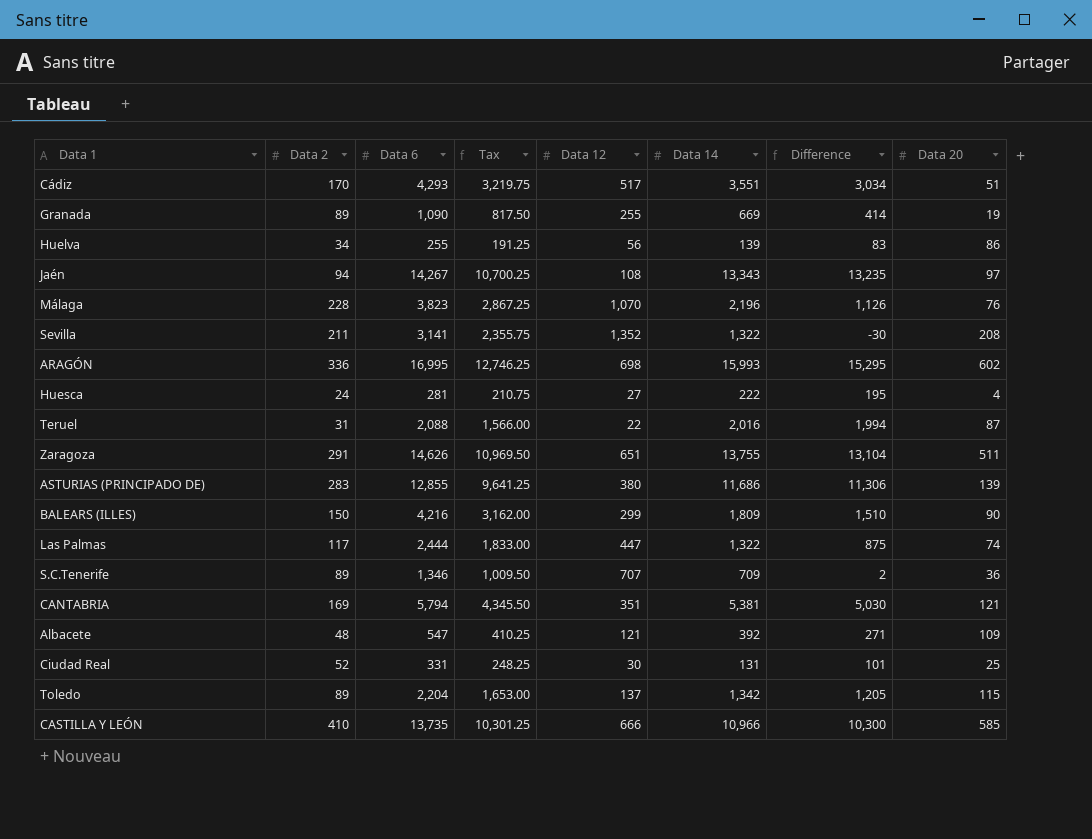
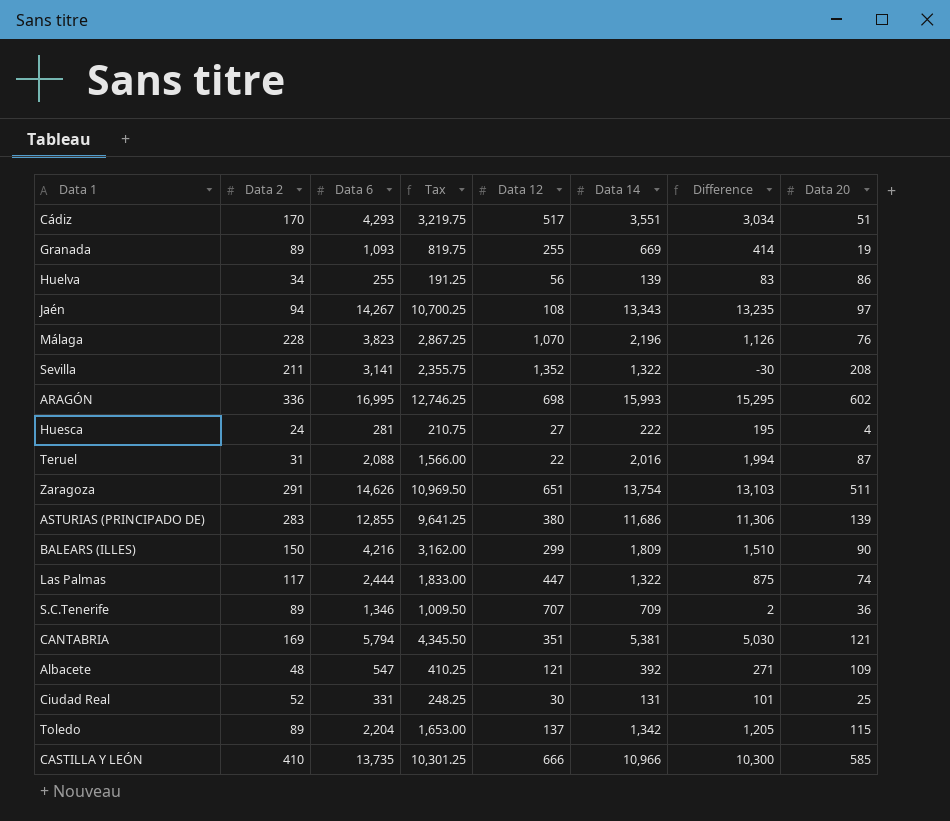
Granada | Data 6: 1,090 -> 1,093
Granada | Tax: 817.50 -> 819.75
Zaragoza | Data 14: 13,755 -> 13,754
Zaragoza | Difference: 13,104 -> 13,103

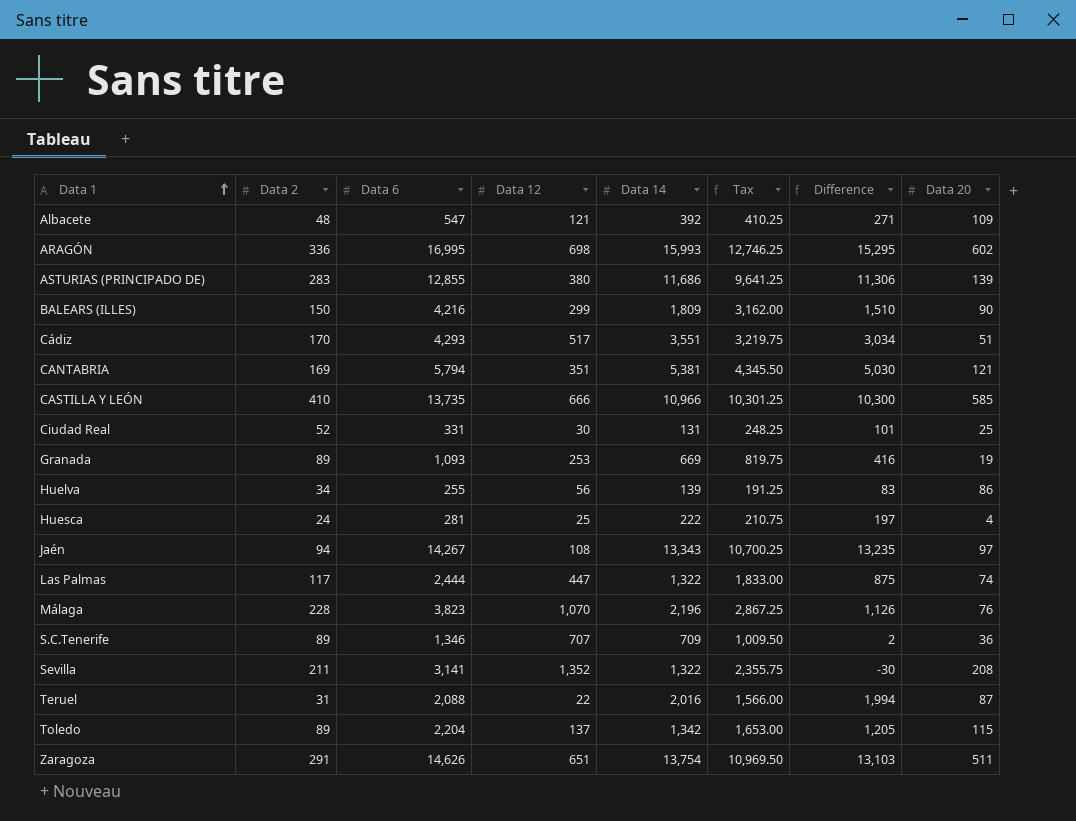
row order: none -> Data 1 ascending
column Tax | position: 4 -> 6
Granada | Data 12: 255 -> 253
Granada | Difference: 414 -> 416
Huesca | Data 12: 27 -> 25
Huesca | Difference: 195 -> 197

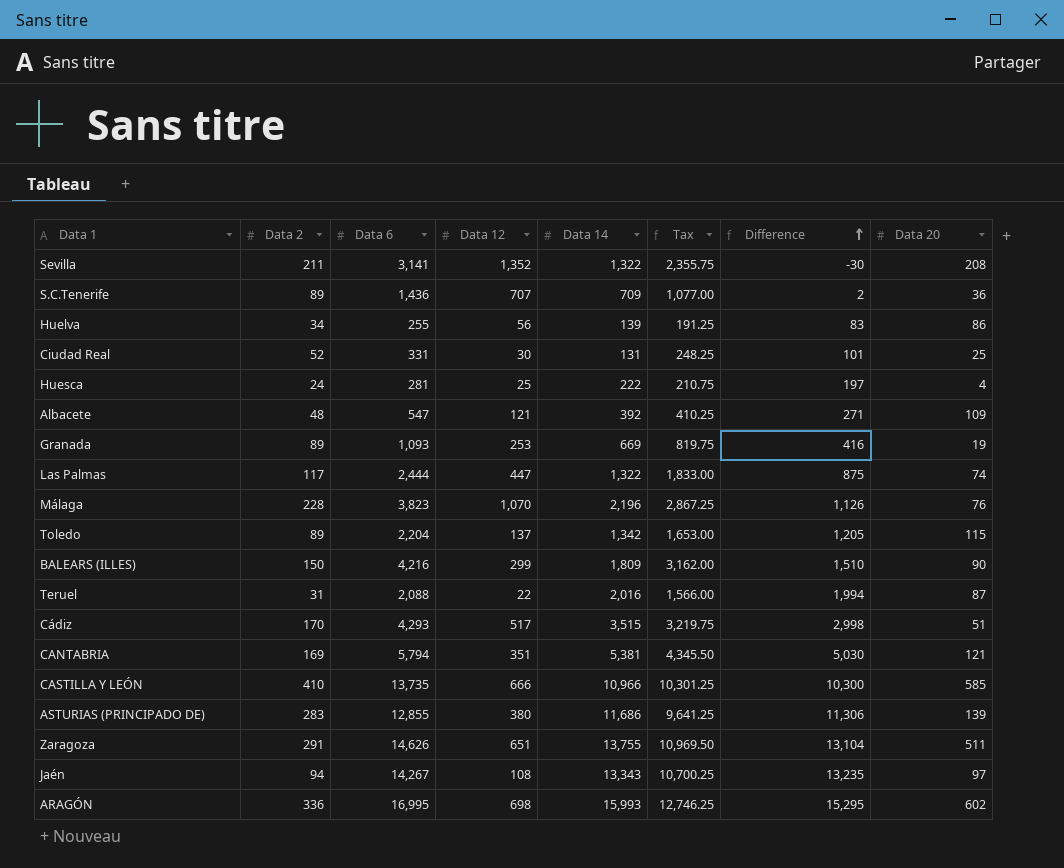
row order: Data 1 ascending -> Difference ascending
S.C.Tenerife | Data 6: 1,346 -> 1,436
S.C.Tenerife | Tax: 1,009.50 -> 1,077.00
Cádiz | Data 14: 3,551 -> 3,515
Cádiz | Difference: 3,034 -> 2,998
Zaragoza | Data 14: 13,754 -> 13,755
Zaragoza | Difference: 13,103 -> 13,104

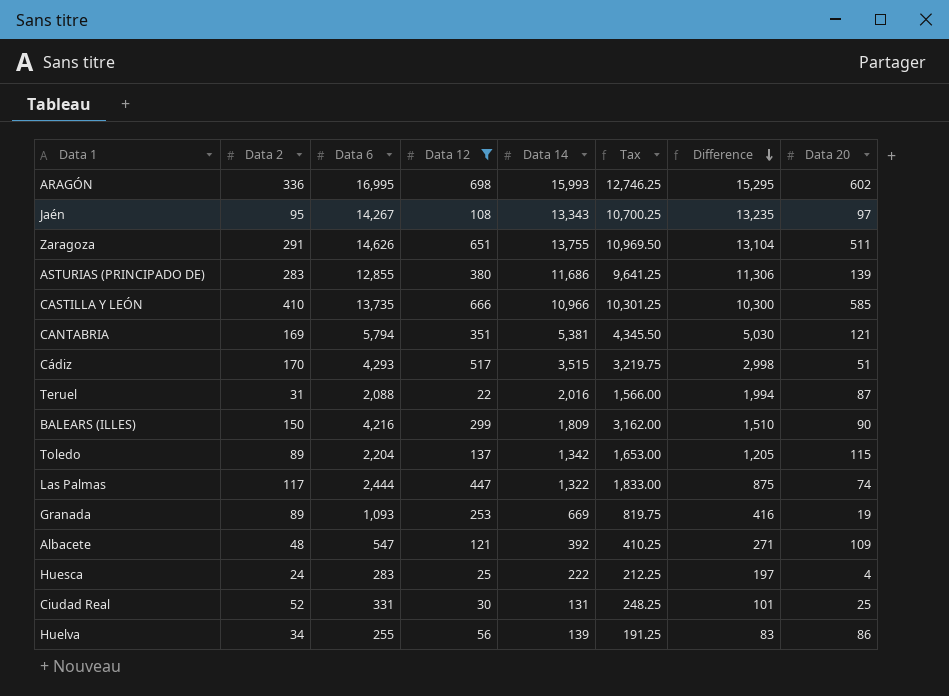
filter: none -> Data 12 <= 698
row order: Difference ascending -> Difference descending
Jaén | Data 2: 94 -> 95
Huesca | Data 6: 281 -> 283
Huesca | Tax: 210.75 -> 212.25

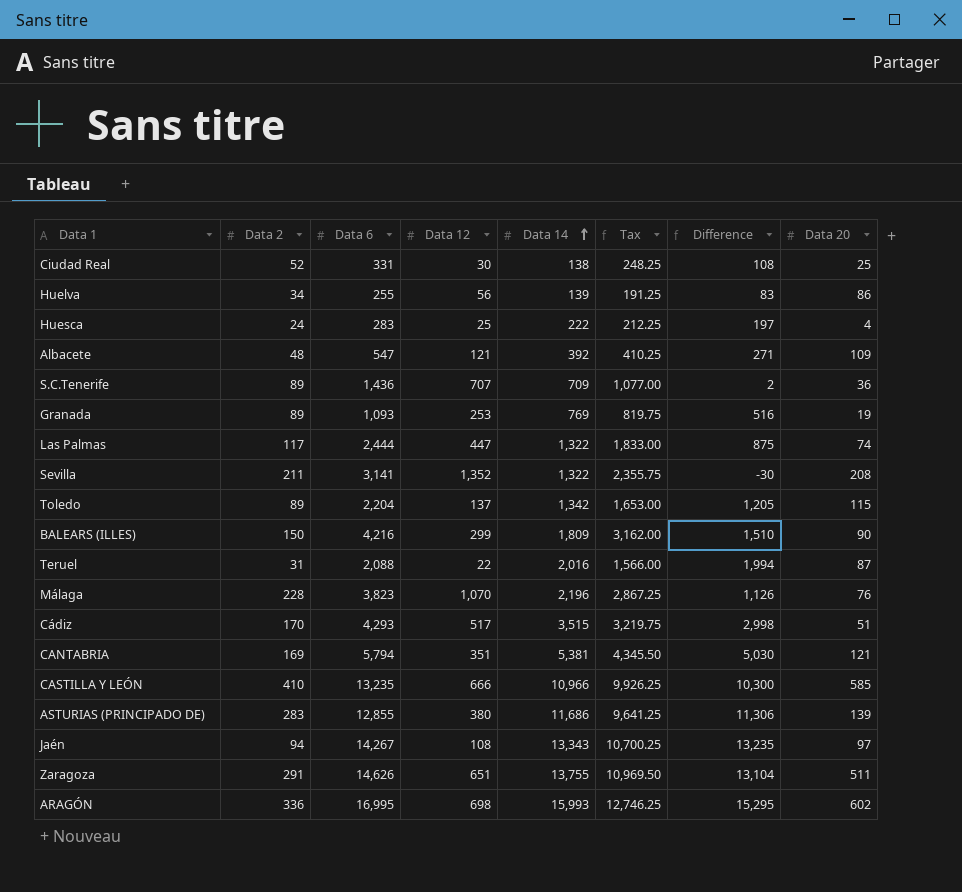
filter: Data 12 <= 698 -> none
row order: Difference descending -> Data 14 ascending
Ciudad Real | Data 14: 131 -> 138
Ciudad Real | Difference: 101 -> 108
Granada | Data 14: 669 -> 769
Granada | Difference: 416 -> 516
CASTILLA Y LEÓN | Data 6: 13,735 -> 13,235
CASTILLA Y LEÓN | Tax: 10,301.25 -> 9,926.25
Jaén | Data 2: 95 -> 94

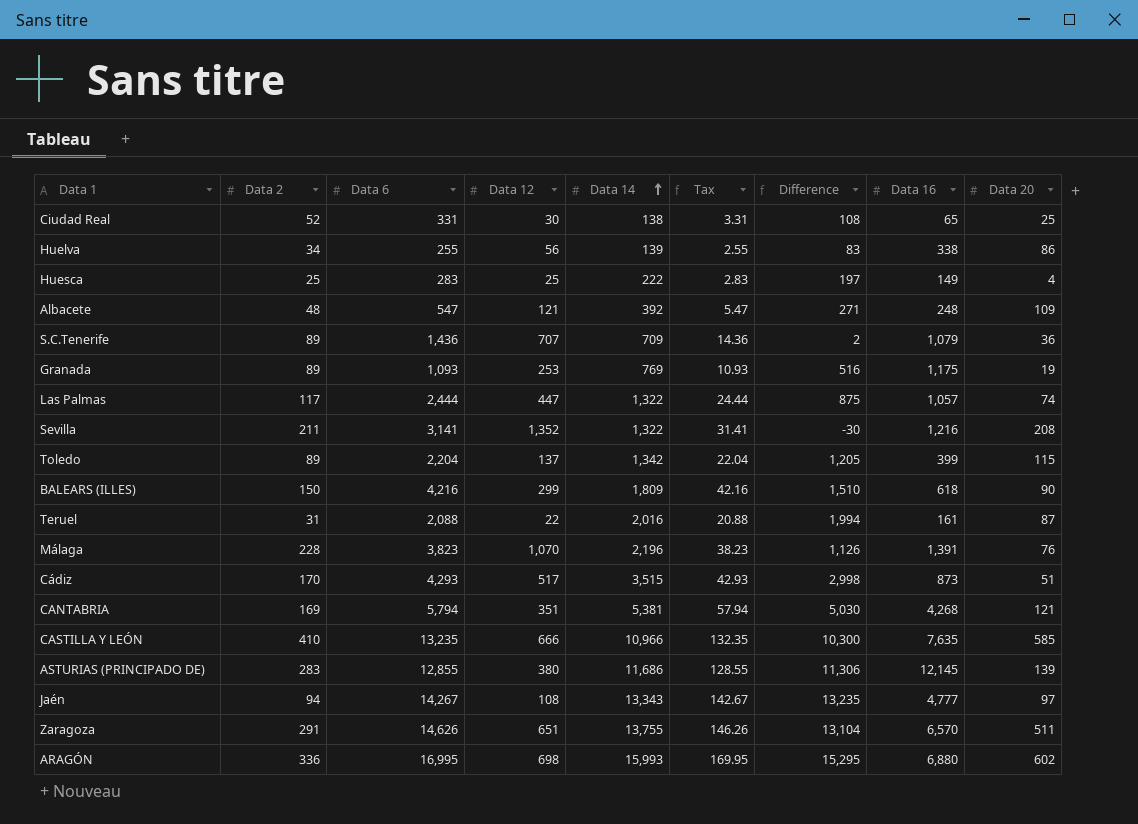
column Tax | formula: [Data 6] * 0.75 -> [Data 6] * 0.01
column Data 16 | position: none -> 8
Huesca | Data 2: 24 -> 25

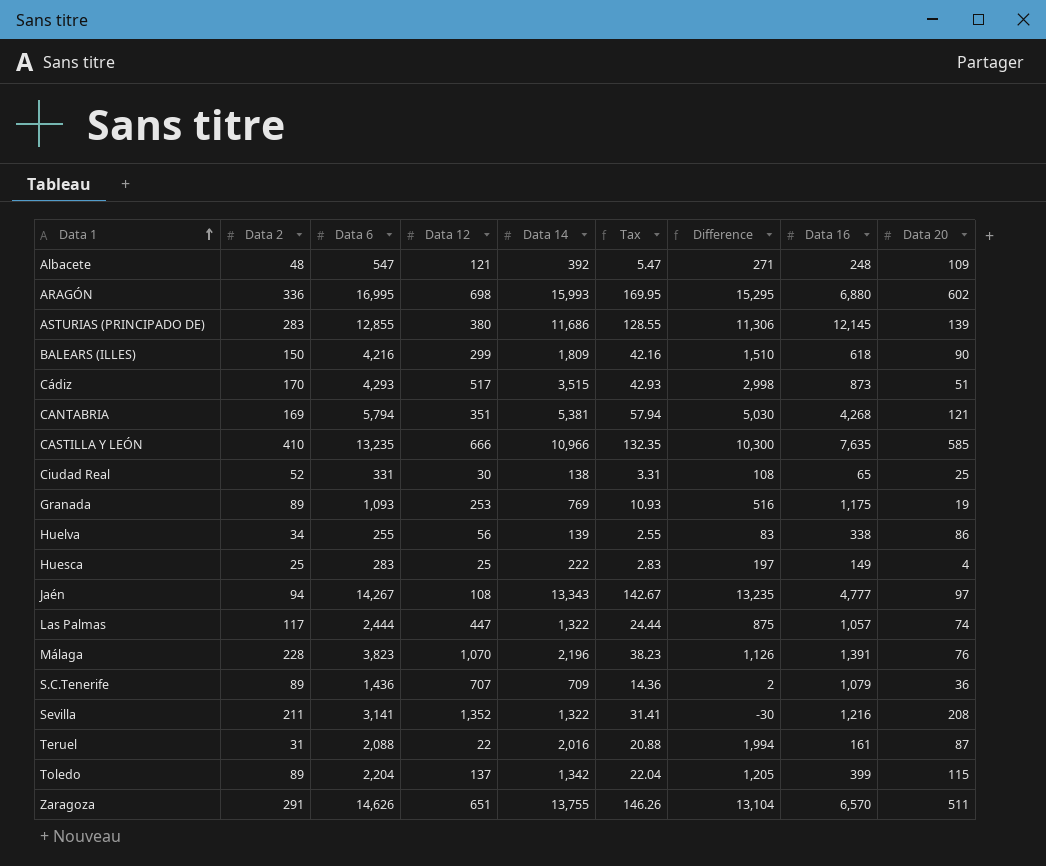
row order: Data 14 ascending -> Data 1 ascending

